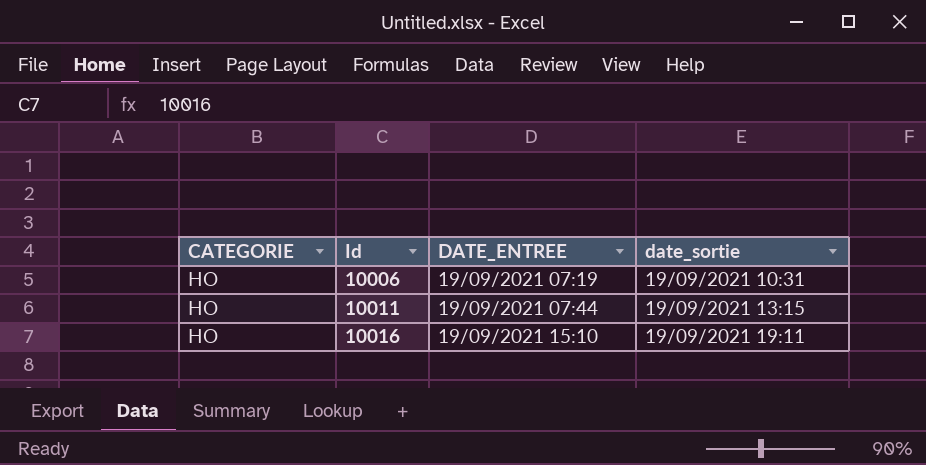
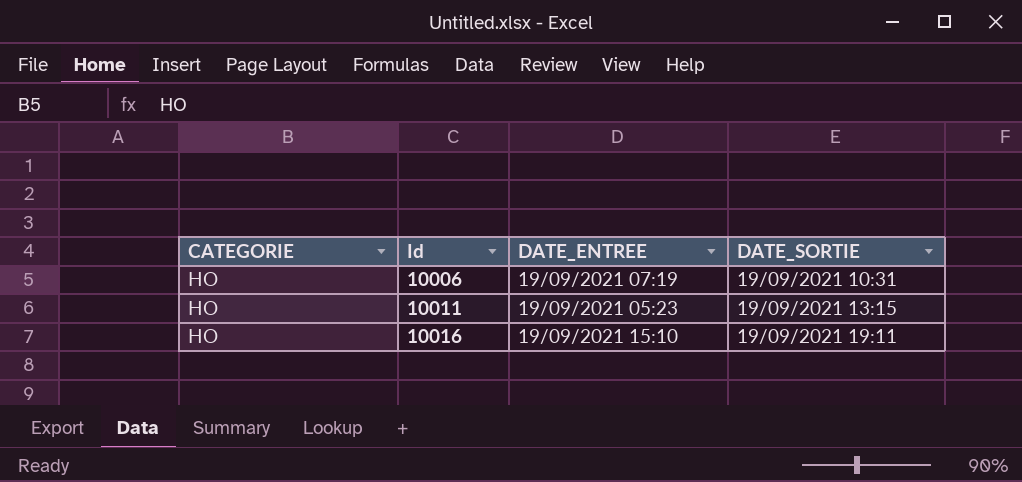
column name: date_sortie -> DATE_SORTIE
10011 | DATE_ENTREE: 19/09/2021 07:44 -> 19/09/2021 05:23

